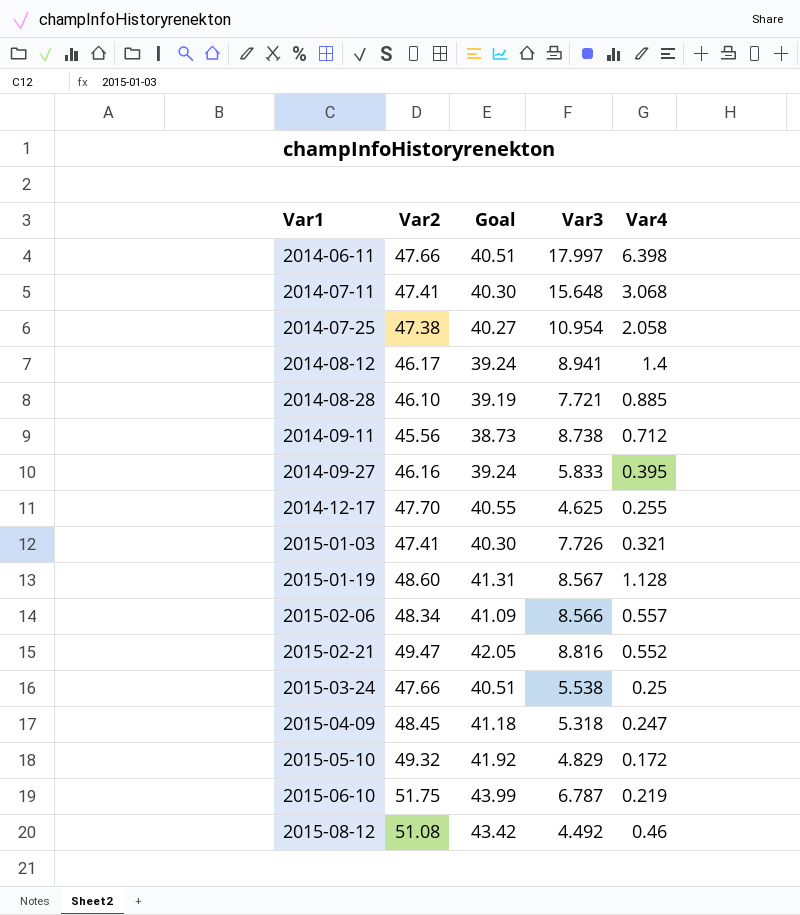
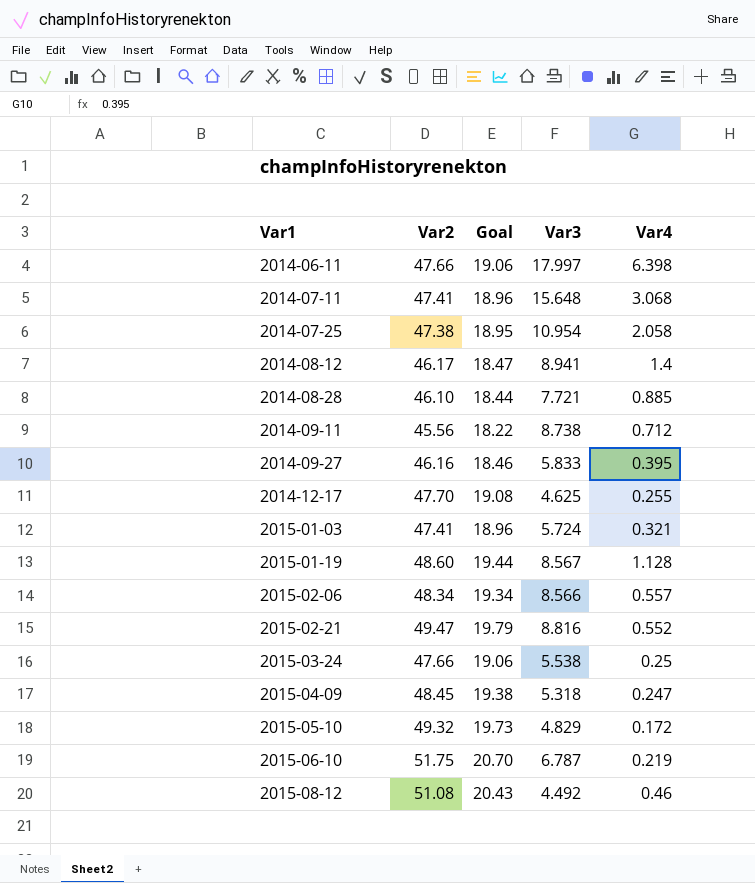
column Goal | formula: [Var2] * 0.85 -> [Var2] * 0.4
2015-01-03 | Var3: 7.726 -> 5.724

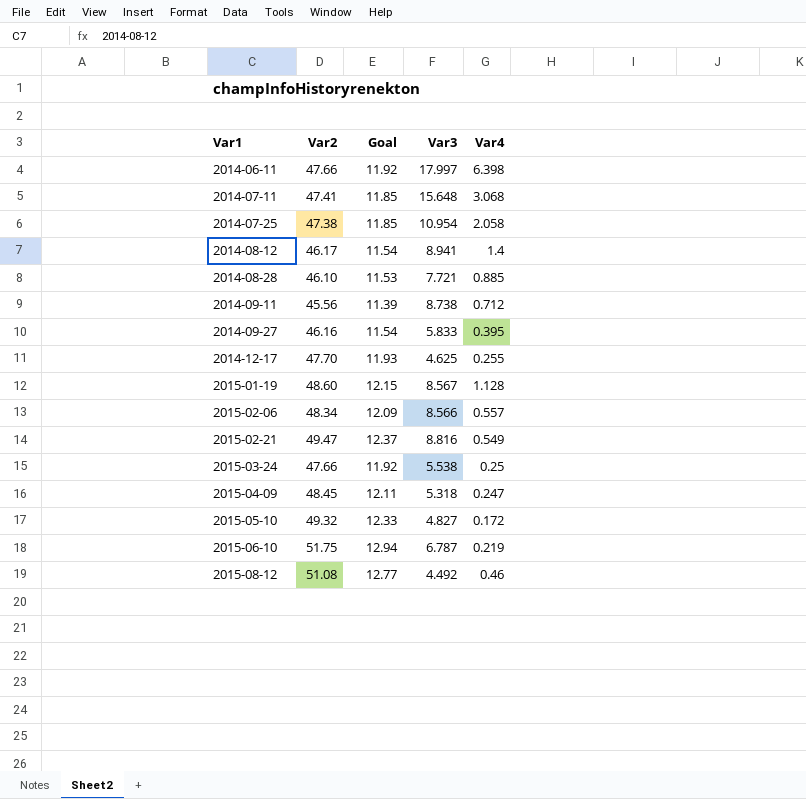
column Goal | formula: [Var2] * 0.4 -> [Var2] * 0.25
row 2015-01-03: 47.41 | 18.96 | 5.724 | 0.321 -> none
2015-02-21 | Var4: 0.552 -> 0.549
2015-05-10 | Var3: 4.829 -> 4.827

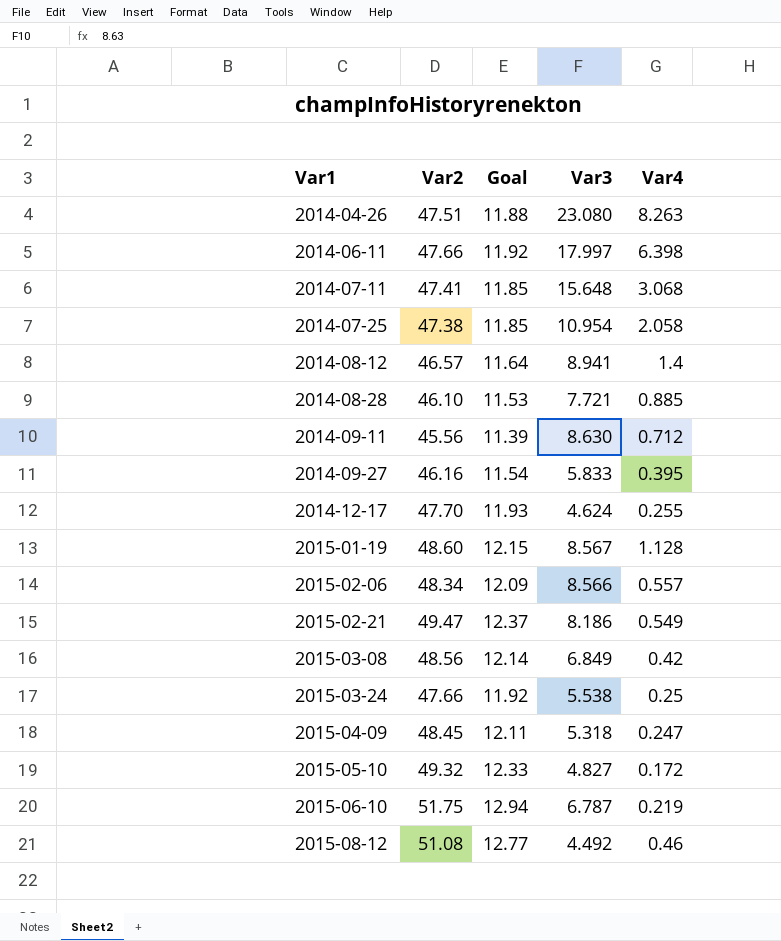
row 2014-04-26: none -> 47.51 | 11.88 | 23.080 | 8.263
2014-08-12 | Var2: 46.17 -> 46.57
2014-08-12 | Goal: 11.54 -> 11.64
2014-09-11 | Var3: 8.738 -> 8.630
2014-12-17 | Var3: 4.625 -> 4.624
2015-02-21 | Var3: 8.816 -> 8.186
row 2015-03-08: none -> 48.56 | 12.14 | 6.849 | 0.42

